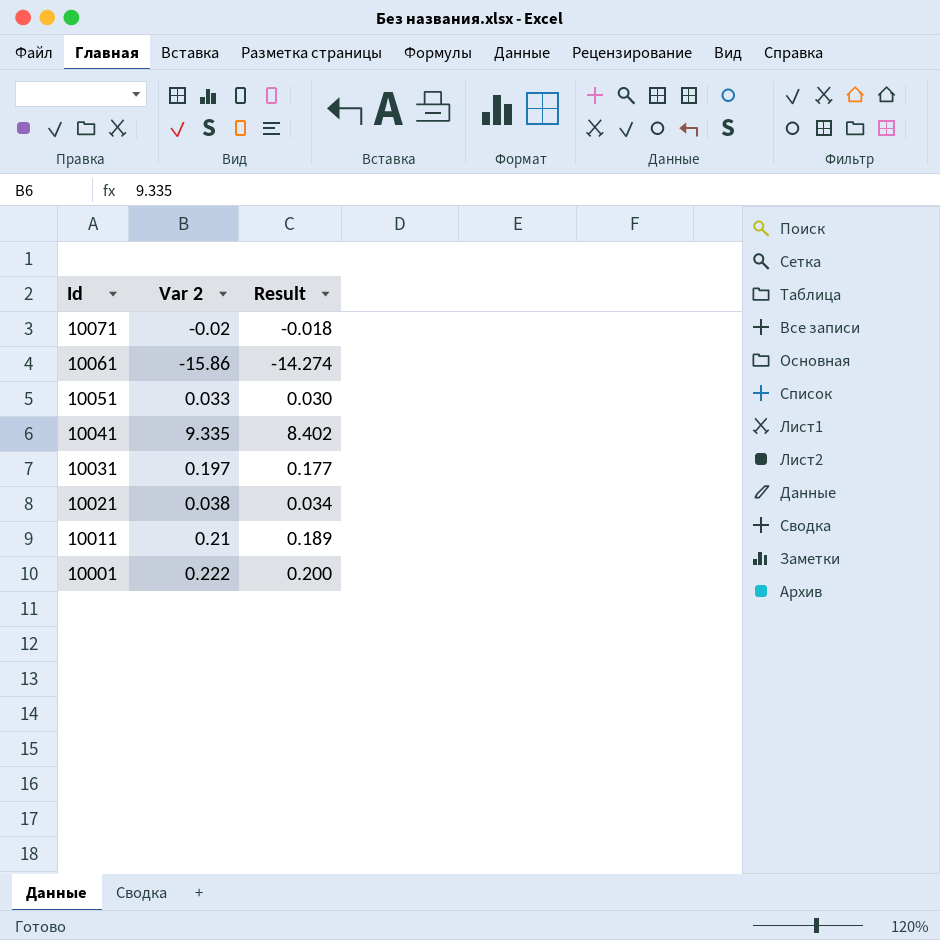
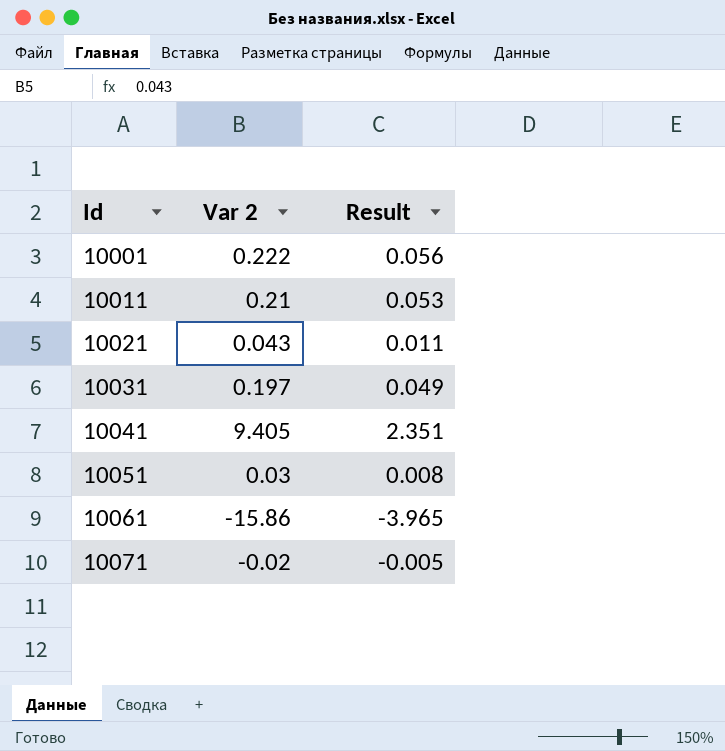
row order: Id descending -> Id ascending
column Result | formula: [Var 2] * 0.9 -> [Var 2] * 0.25
10021 | Var 2: 0.038 -> 0.043
10041 | Var 2: 9.335 -> 9.405
10051 | Var 2: 0.033 -> 0.03

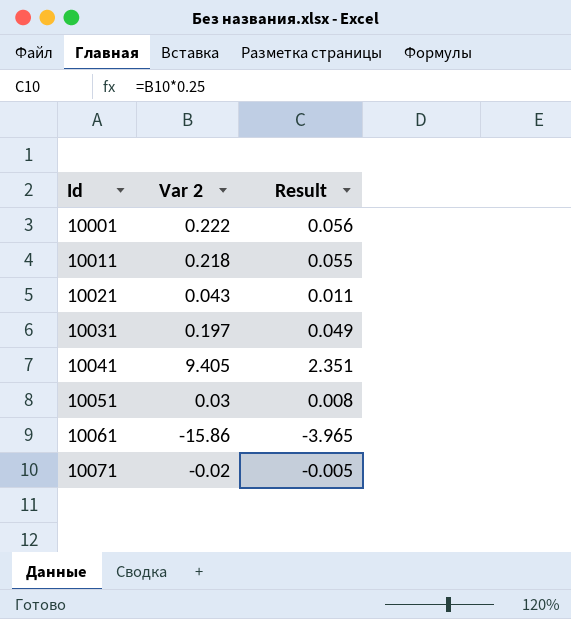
10011 | Var 2: 0.21 -> 0.218
10011 | Result: 0.053 -> 0.055

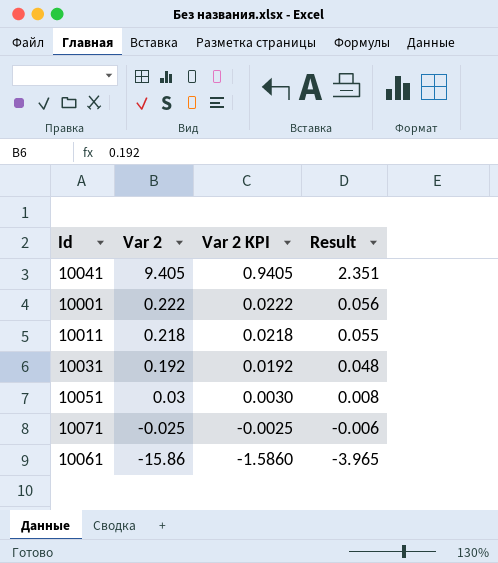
row order: Id ascending -> Var 2 descending
column Var 2 KPI | formula: none -> [Var 2] * 0.1
row 10021: 0.043 | 0.011 -> none
10031 | Var 2: 0.197 -> 0.192
10031 | Result: 0.049 -> 0.048
10071 | Var 2: -0.02 -> -0.025
10071 | Result: -0.005 -> -0.006

